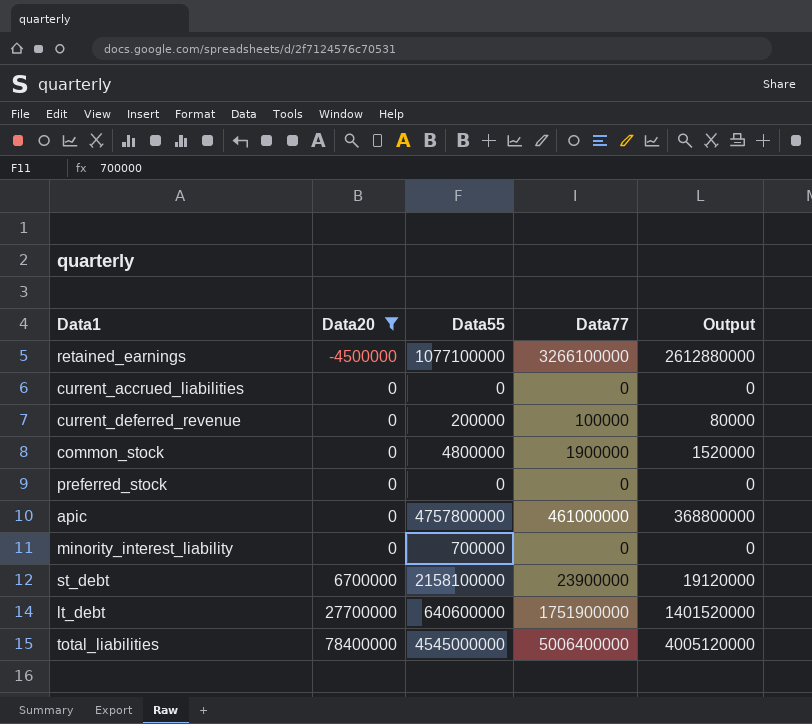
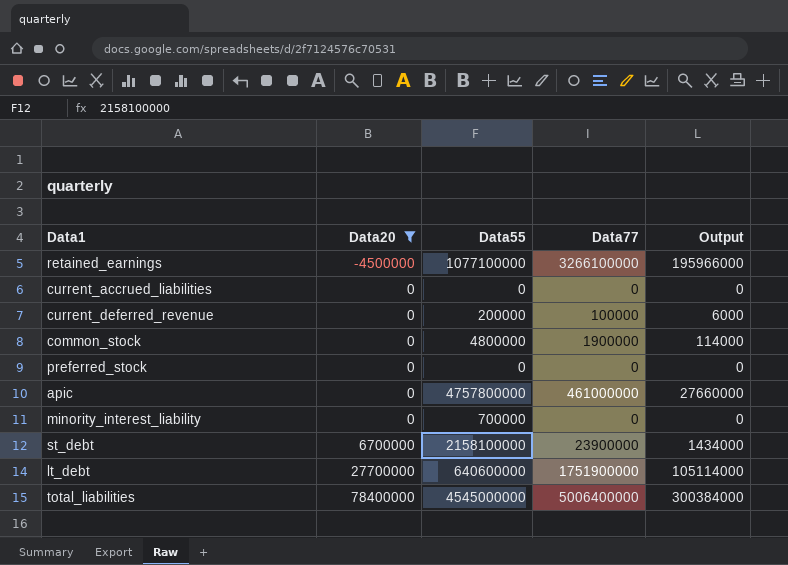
column Output | formula: [Data77] * 0.8 -> [Data77] * 0.06

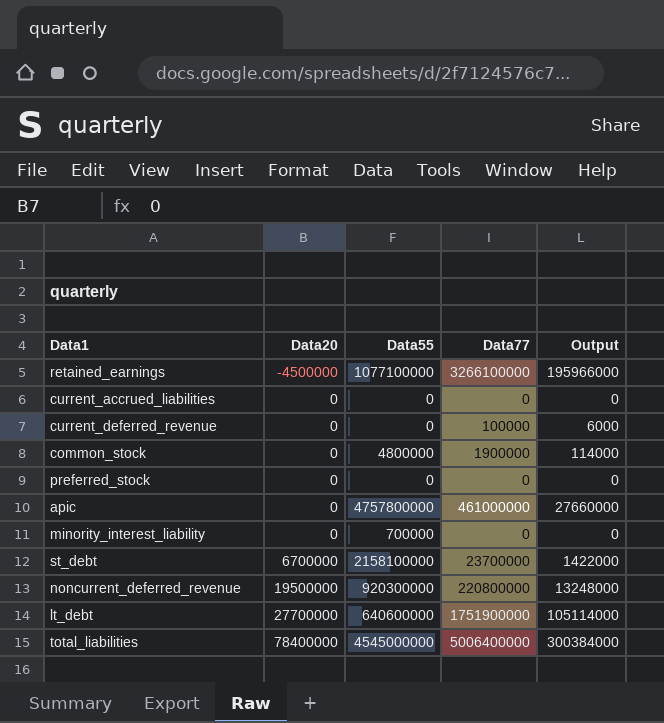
filter: Data20 != 19500000 -> none
current_deferred_revenue | Data55: 200000 -> 0
st_debt | Data77: 23900000 -> 23700000
st_debt | Output: 1434000 -> 1422000

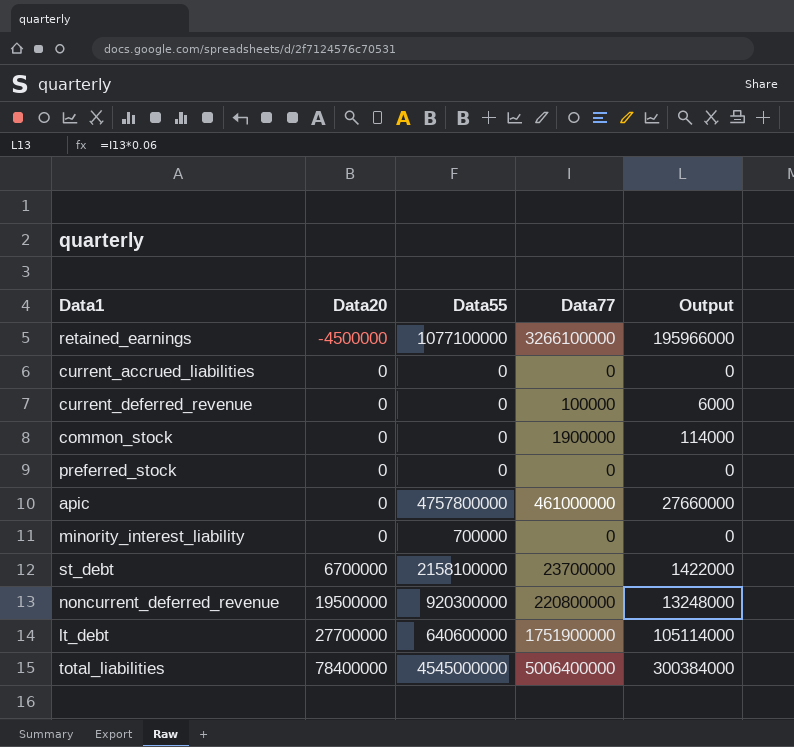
common_stock | Data55: 4800000 -> 0

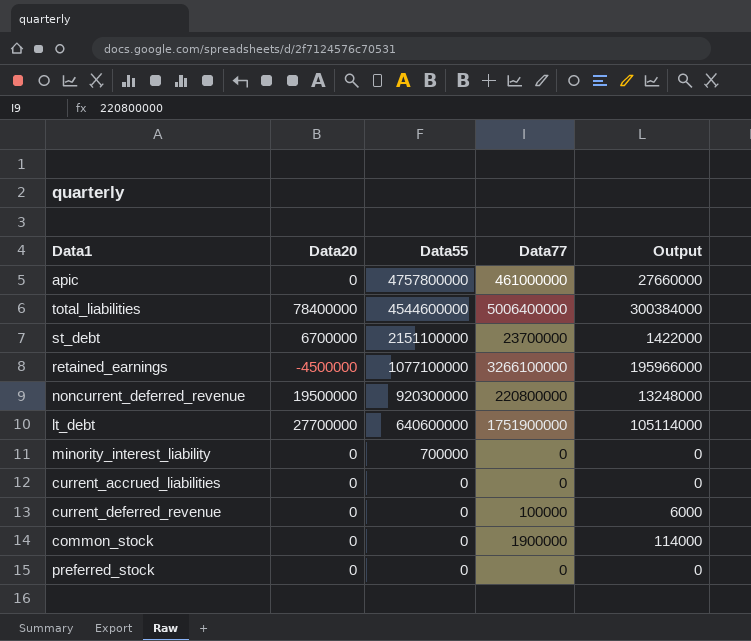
row order: Data20 ascending -> Data55 descending
total_liabilities | Data55: 4545000000 -> 4544600000
st_debt | Data55: 2158100000 -> 2151100000

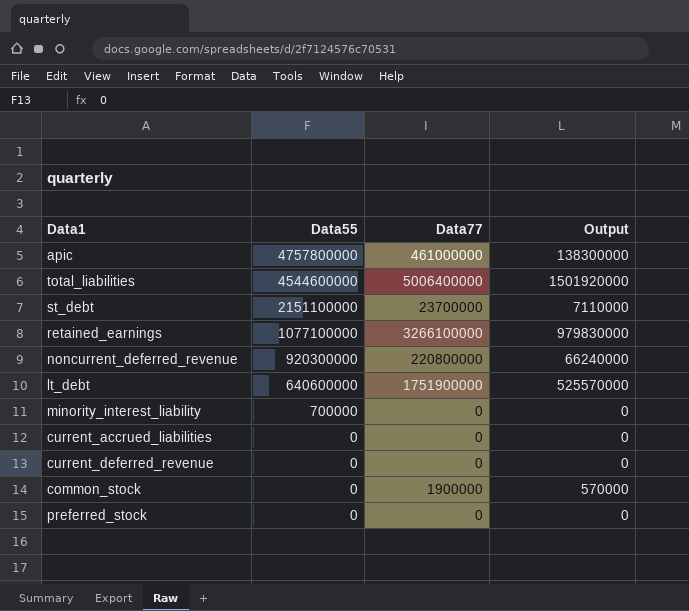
column Data20 | position: 2 -> none
column Output | formula: [Data77] * 0.06 -> [Data77] * 0.3
current_deferred_revenue | Data77: 100000 -> 0

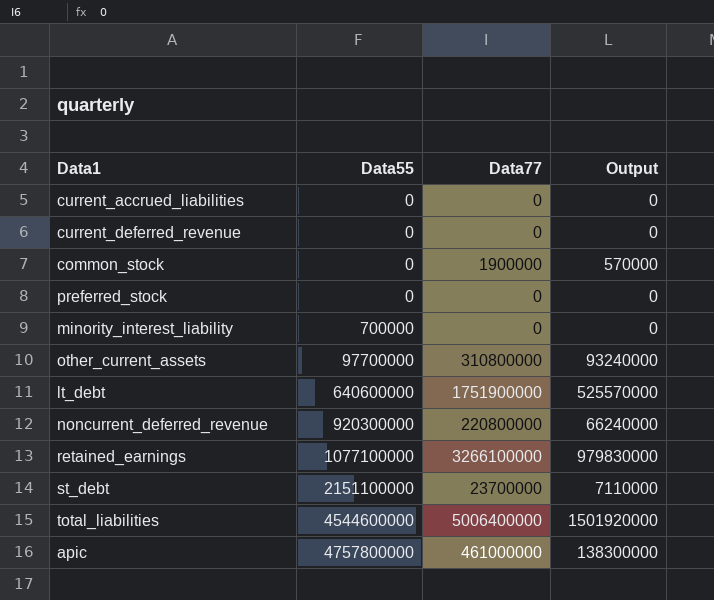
row order: Data55 descending -> Data55 ascending
row other_current_assets: none -> 97700000 | 310800000 | 93240000

